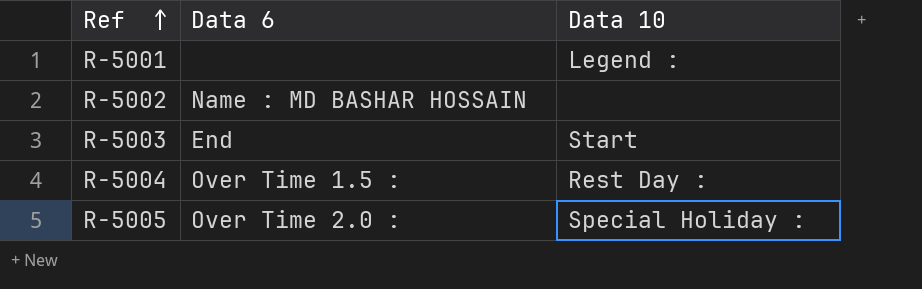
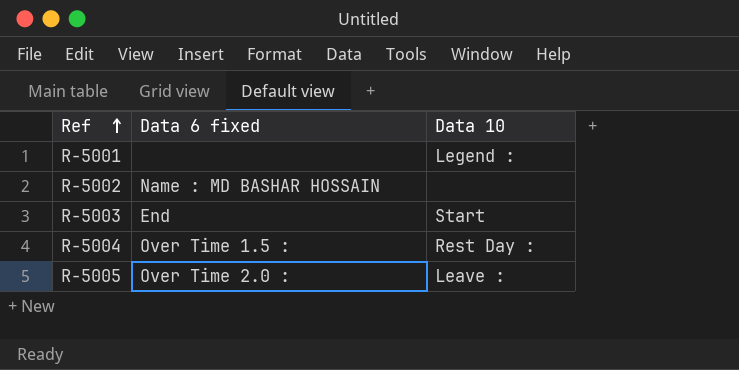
column name: Data 6 -> Data 6 fixed
R-5005 | Data 10: Special Holiday : -> Leave :

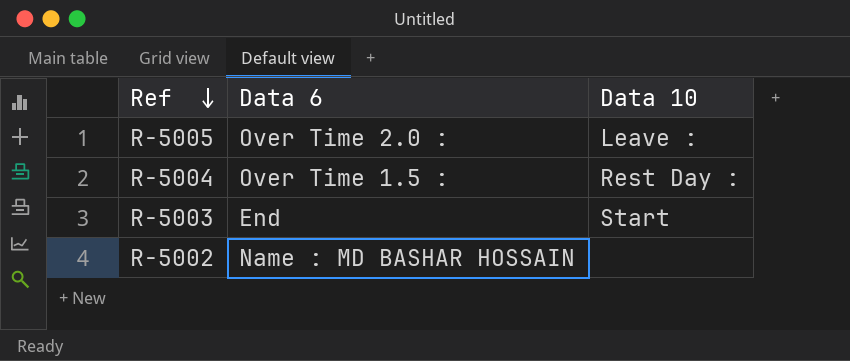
row order: Ref ascending -> Ref descending
column name: Data 6 fixed -> Data 6
row R-5001: none | Legend : -> none

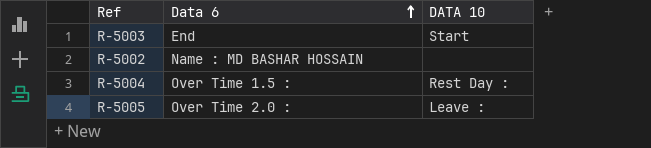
row order: Ref descending -> Data 6 ascending
column name: Data 10 -> DATA 10

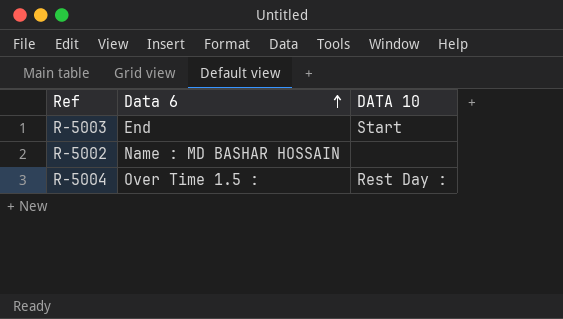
row R-5005: Over Time 2.0 : | Leave : -> none

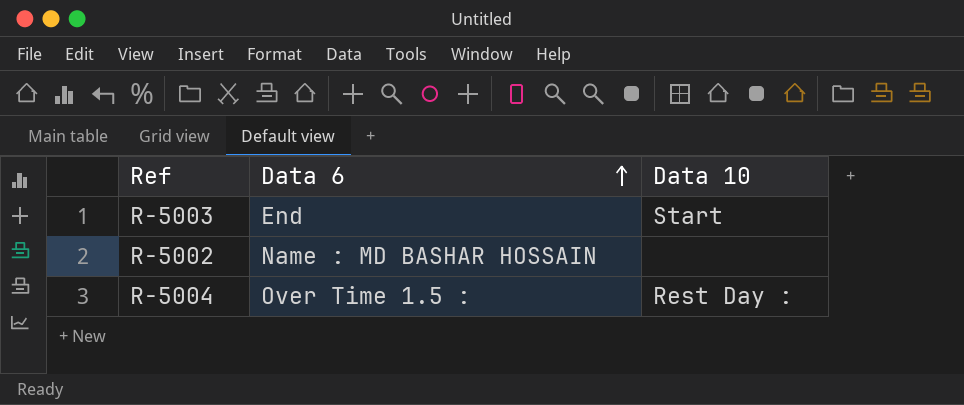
column name: DATA 10 -> Data 10

